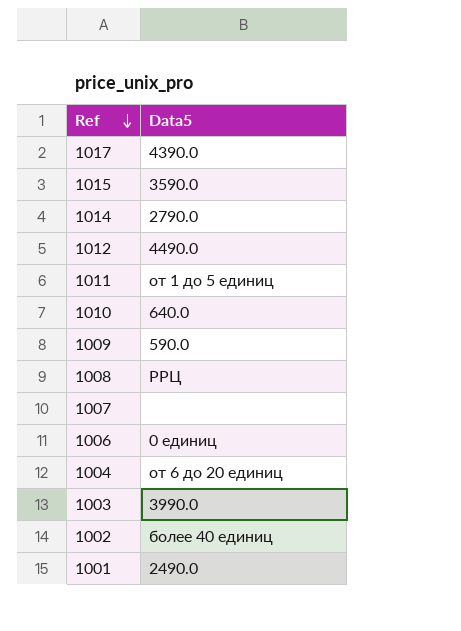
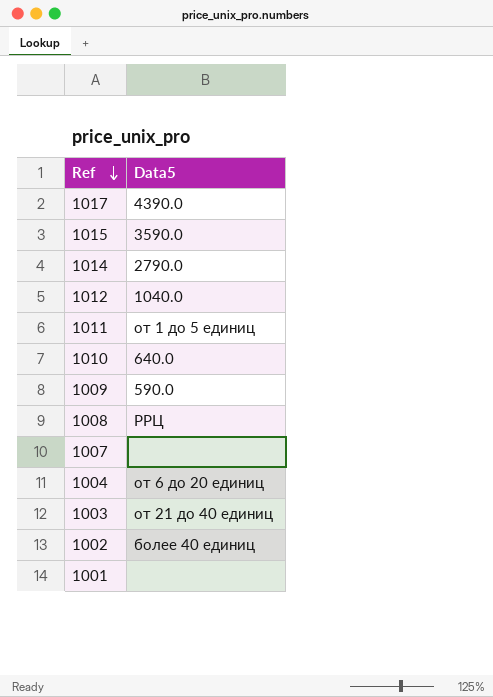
row 1006: 0 единиц -> none
1012 | Data5: 4490.0 -> 1040.0
1003 | Data5: 3990.0 -> от 21 до 40 единиц
1001 | Data5: 2490.0 -> none

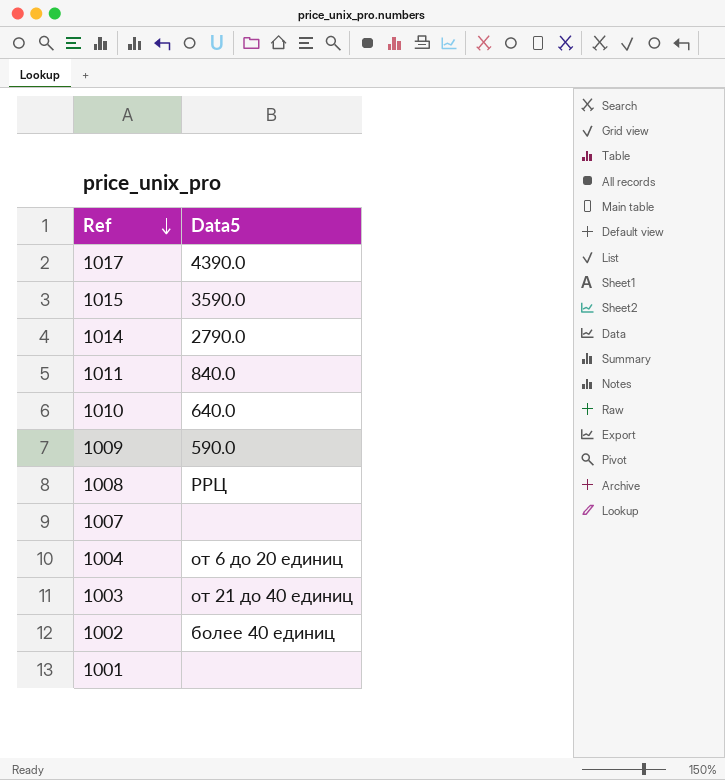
row 1012: 1040.0 -> none
1011 | Data5: от 1 до 5 единиц -> 840.0

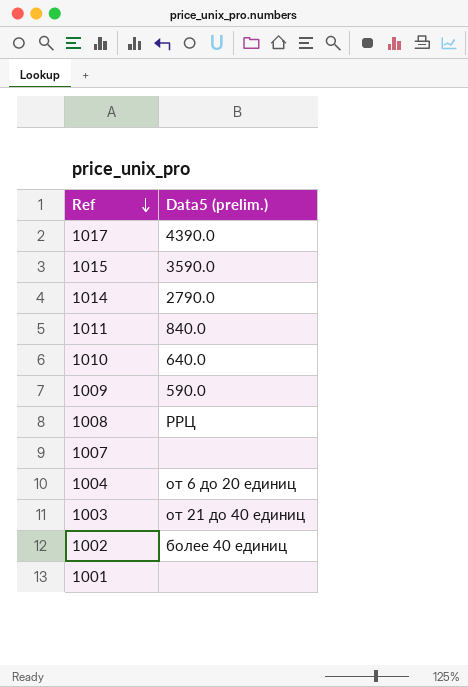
column name: Data5 -> Data5 (prelim.)

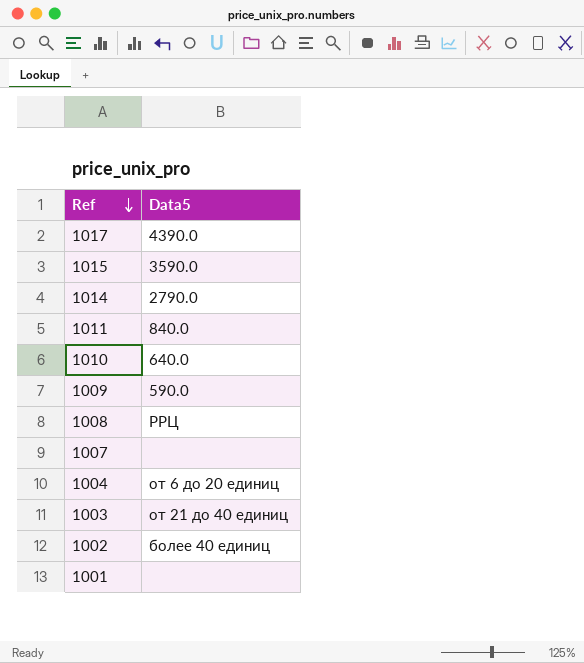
column name: Data5 (prelim.) -> Data5

